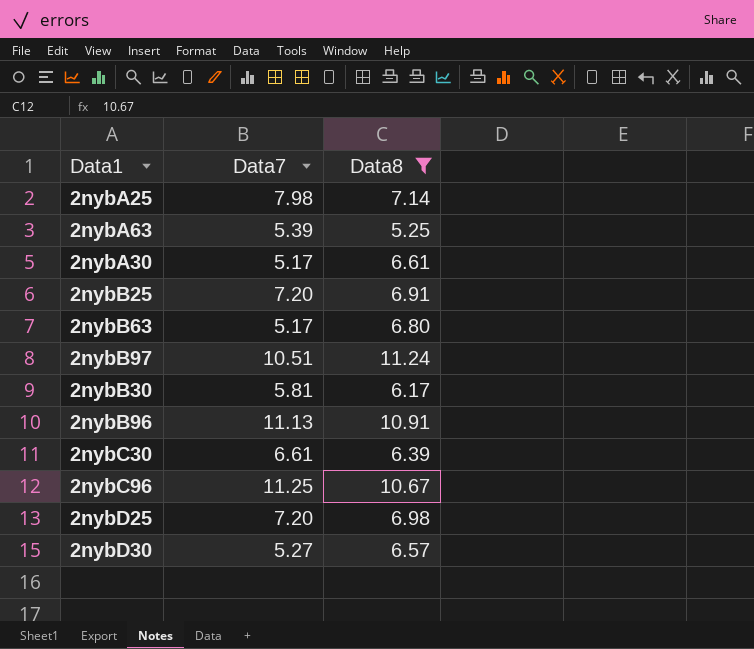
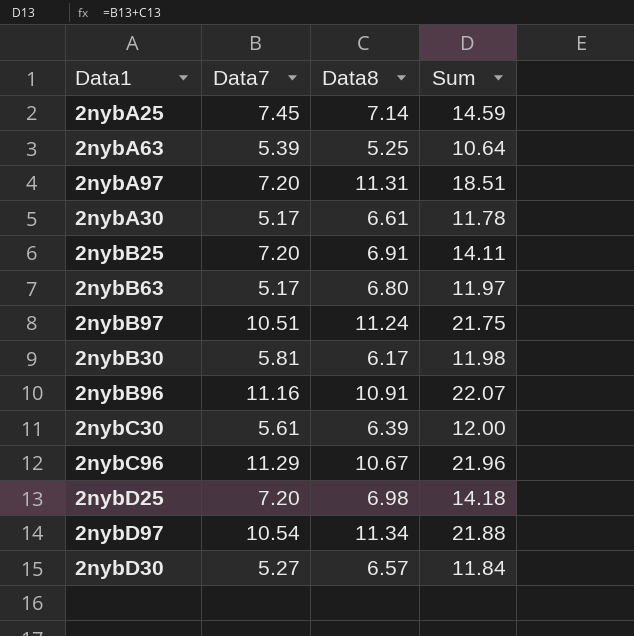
filter: Data8 <= 11.24 -> none
column Sum | formula: none -> [Data7] + [Data8]
2nybA25 | Data7: 7.98 -> 7.45
2nybB96 | Data7: 11.13 -> 11.16
2nybC30 | Data7: 6.61 -> 5.61
2nybC96 | Data7: 11.25 -> 11.29

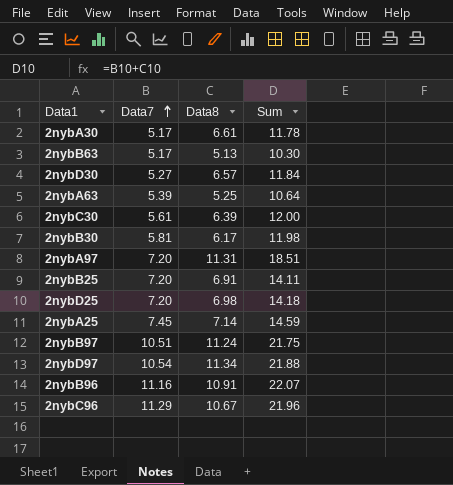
row order: none -> Data7 ascending
2nybB63 | Data8: 6.80 -> 5.13
2nybB63 | Sum: 11.97 -> 10.30

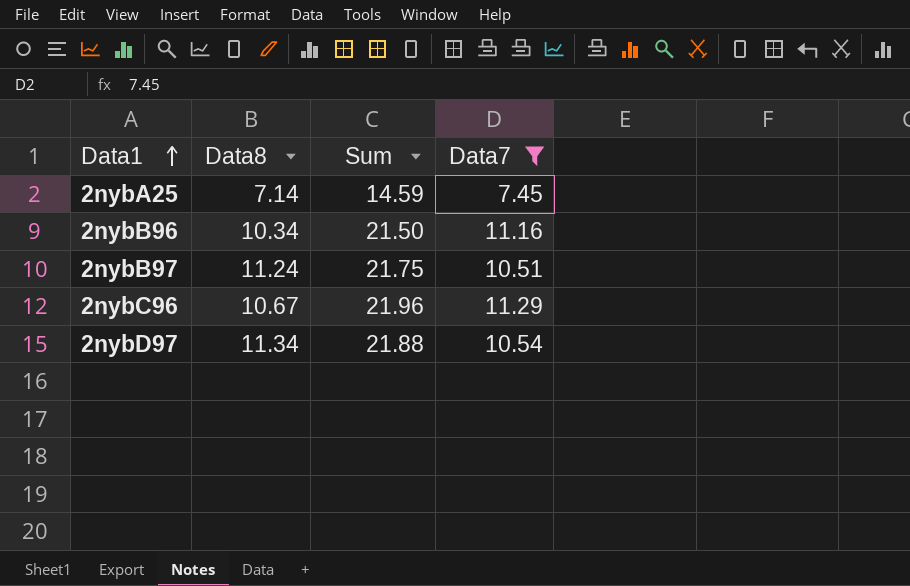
filter: none -> Data7 >= 7.45
row order: Data7 ascending -> Data1 ascending
column Data7 | position: 2 -> 4
2nybB96 | Data8: 10.91 -> 10.34
2nybB96 | Sum: 22.07 -> 21.50

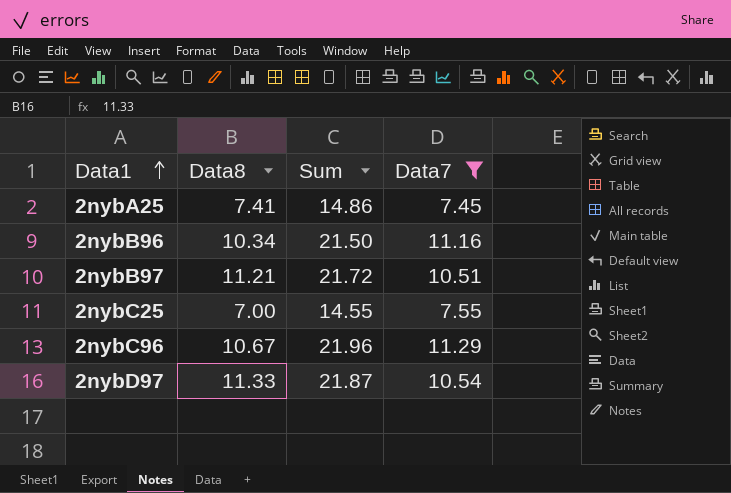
2nybA25 | Data8: 7.14 -> 7.41
2nybA25 | Sum: 14.59 -> 14.86
2nybB97 | Data8: 11.24 -> 11.21
2nybB97 | Sum: 21.75 -> 21.72
row 2nybC25: none -> 7.00 | 14.55 | 7.55
2nybD97 | Data8: 11.34 -> 11.33
2nybD97 | Sum: 21.88 -> 21.87

